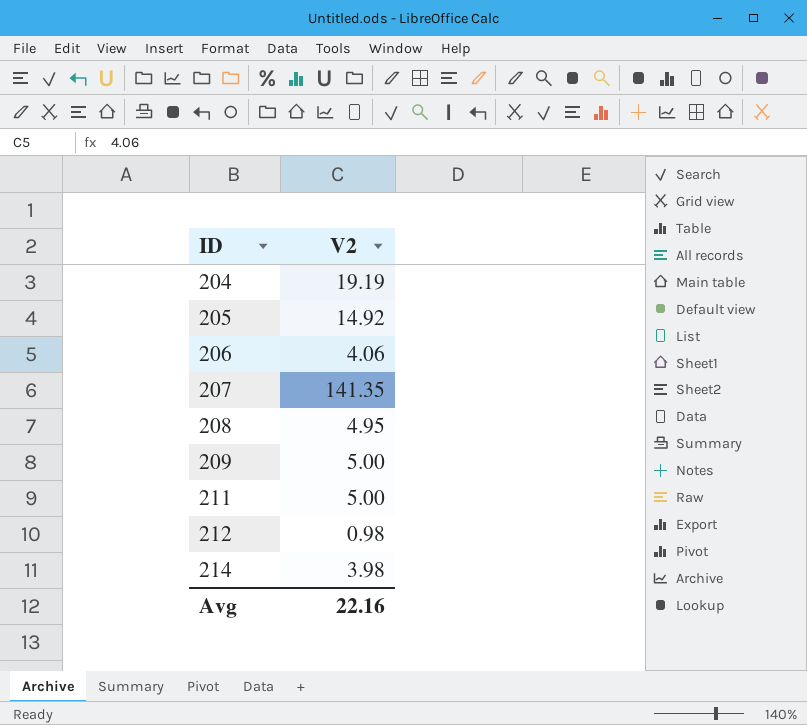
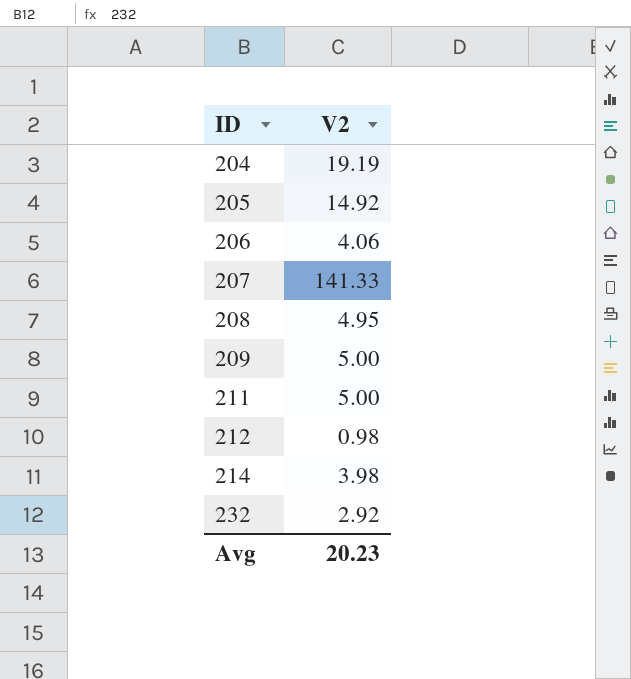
207 | V2: 141.35 -> 141.33
row 232: none -> 2.92
Avg | V2: 22.16 -> 20.23

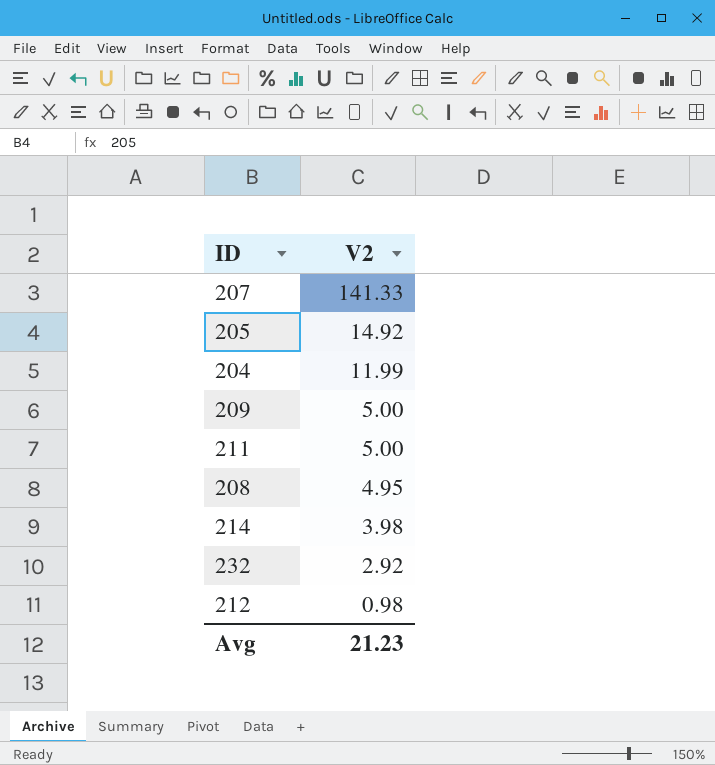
row order: ID ascending -> V2 descending
row 206: 4.06 -> none
204 | V2: 19.19 -> 11.99
Avg | V2: 20.23 -> 21.23

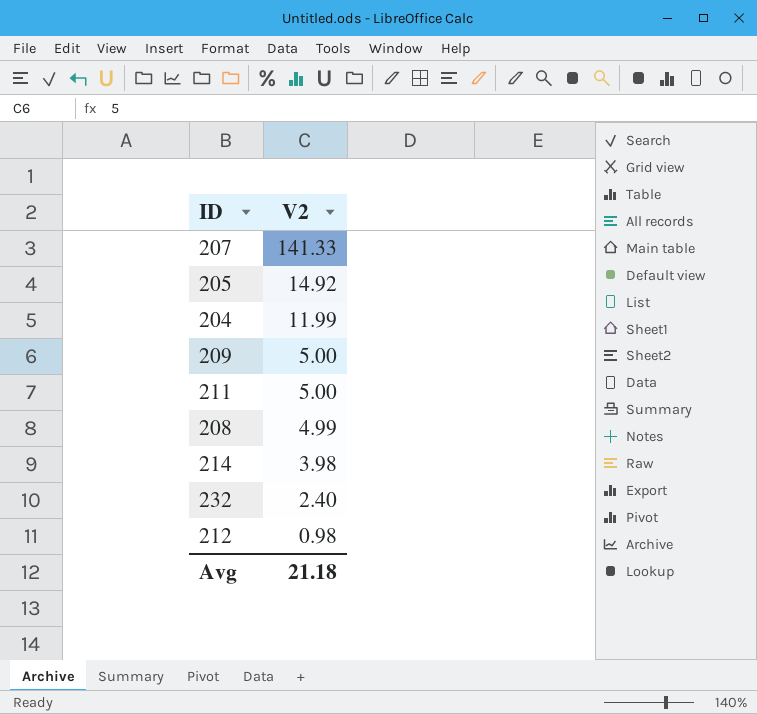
208 | V2: 4.95 -> 4.99
232 | V2: 2.92 -> 2.40
Avg | V2: 21.23 -> 21.18

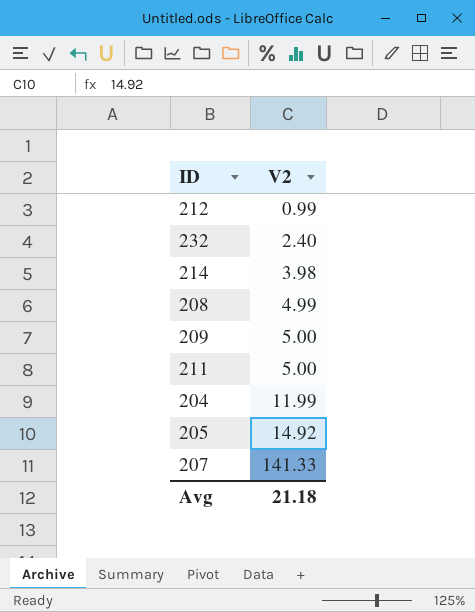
row order: V2 descending -> V2 ascending
212 | V2: 0.98 -> 0.99

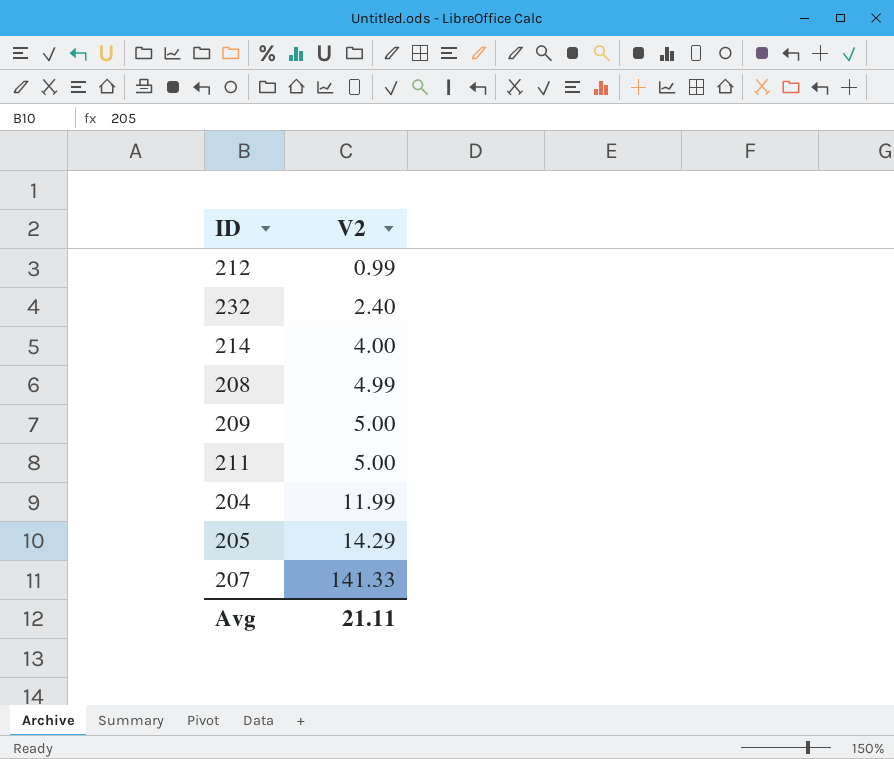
214 | V2: 3.98 -> 4.00
205 | V2: 14.92 -> 14.29
Avg | V2: 21.18 -> 21.11

